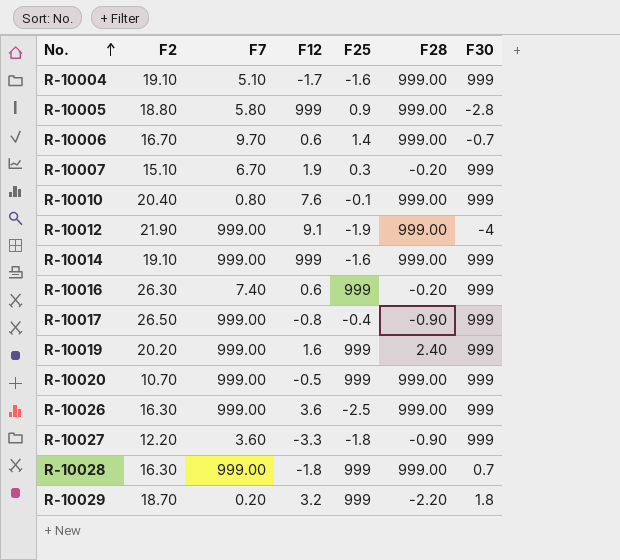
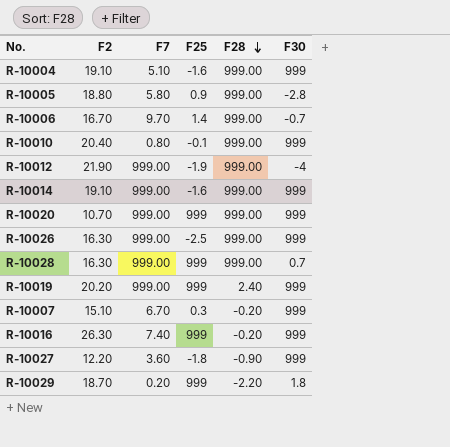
row order: No. ascending -> F28 descending
column F12 | position: 4 -> none
row R-10017: 26.50 | 999.00 | -0.8 | -0.4 | -0.90 | 999 -> none

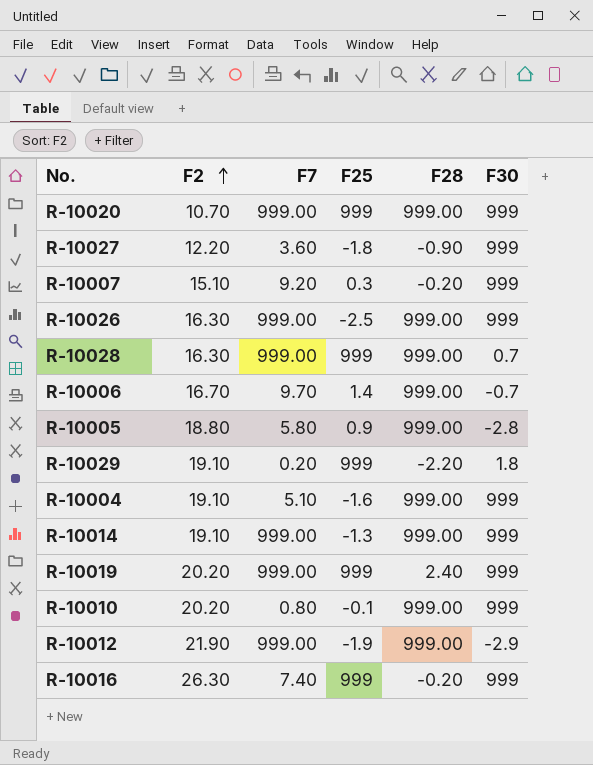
row order: F28 descending -> F2 ascending
R-10007 | F7: 6.70 -> 9.20
R-10029 | F2: 18.70 -> 19.10
R-10014 | F25: -1.6 -> -1.3
R-10010 | F2: 20.40 -> 20.20
R-10012 | F30: -4 -> -2.9

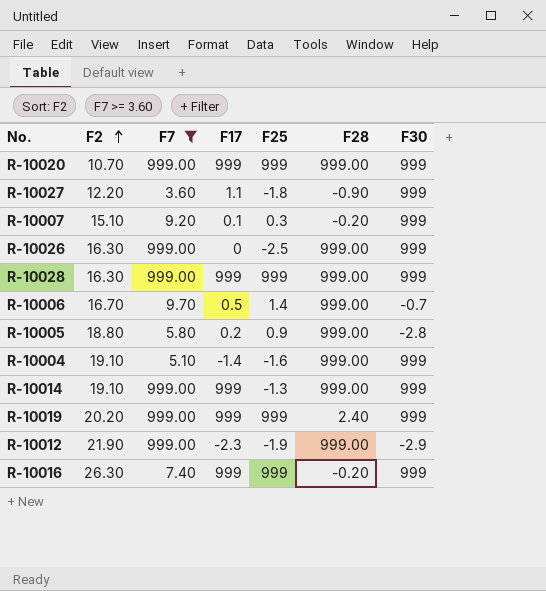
filter: none -> F7 >= 3.60
column F17 | position: none -> 4
R-10028 | F30: 0.7 -> 999

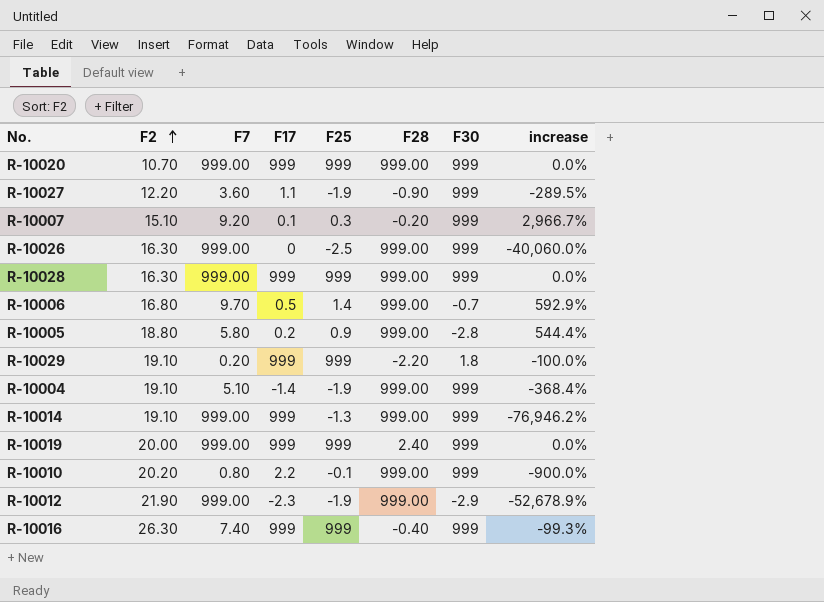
filter: F7 >= 3.60 -> none
column increase | formula: none -> ([F7] - [F25]) / [F25]
R-10027 | F25: -1.8 -> -1.9
R-10006 | F2: 16.70 -> 16.80
R-10004 | F25: -1.6 -> -1.9
R-10019 | F2: 20.20 -> 20.00
R-10016 | F28: -0.20 -> -0.40

